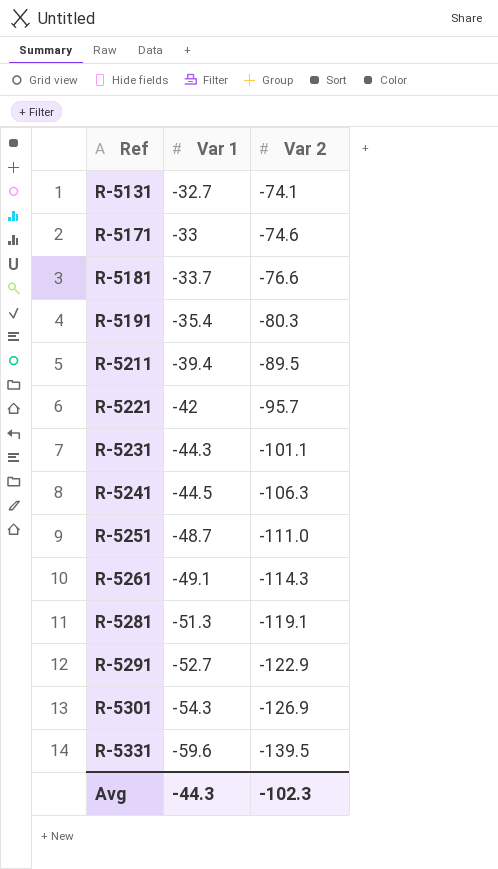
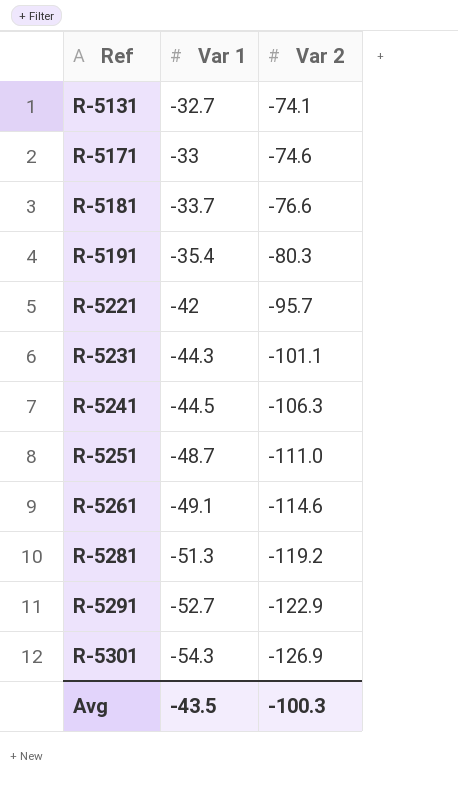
row R-5211: -39.4 | -89.5 -> none
row R-5331: -59.6 | -139.5 -> none
R-5261 | Var 2: -114.3 -> -114.6
R-5281 | Var 2: -119.1 -> -119.2
Avg | Var 1: -44.3 -> -43.5
Avg | Var 2: -102.3 -> -100.3

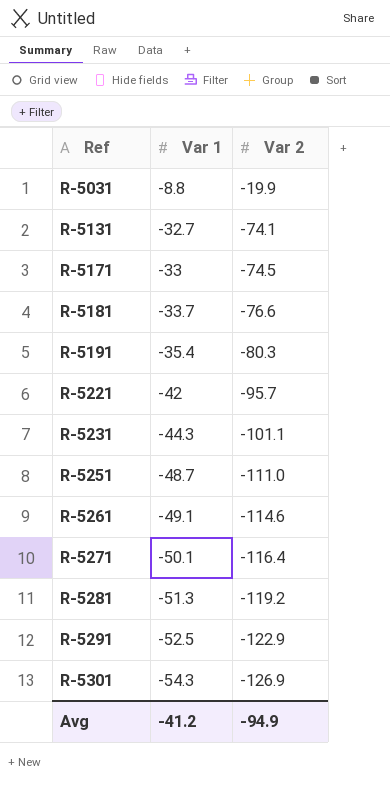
row R-5241: -44.5 | -106.3 -> none
row R-5031: none -> -8.8 | -19.9
R-5171 | Var 2: -74.6 -> -74.5
row R-5271: none -> -50.1 | -116.4
R-5291 | Var 1: -52.7 -> -52.5
Avg | Var 1: -43.5 -> -41.2
Avg | Var 2: -100.3 -> -94.9

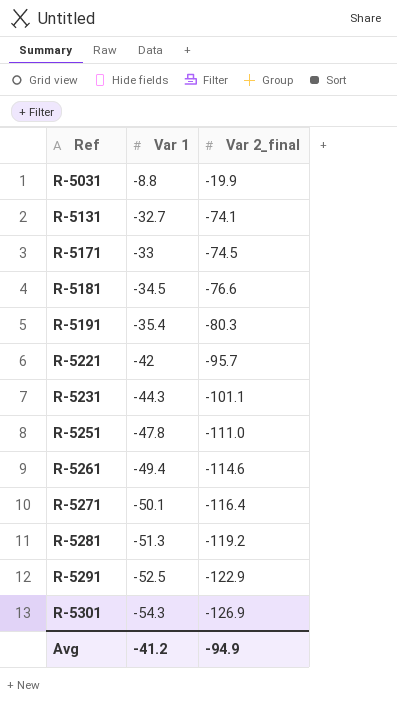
column name: Var 2 -> Var 2_final
R-5181 | Var 1: -33.7 -> -34.5
R-5251 | Var 1: -48.7 -> -47.8
R-5261 | Var 1: -49.1 -> -49.4

